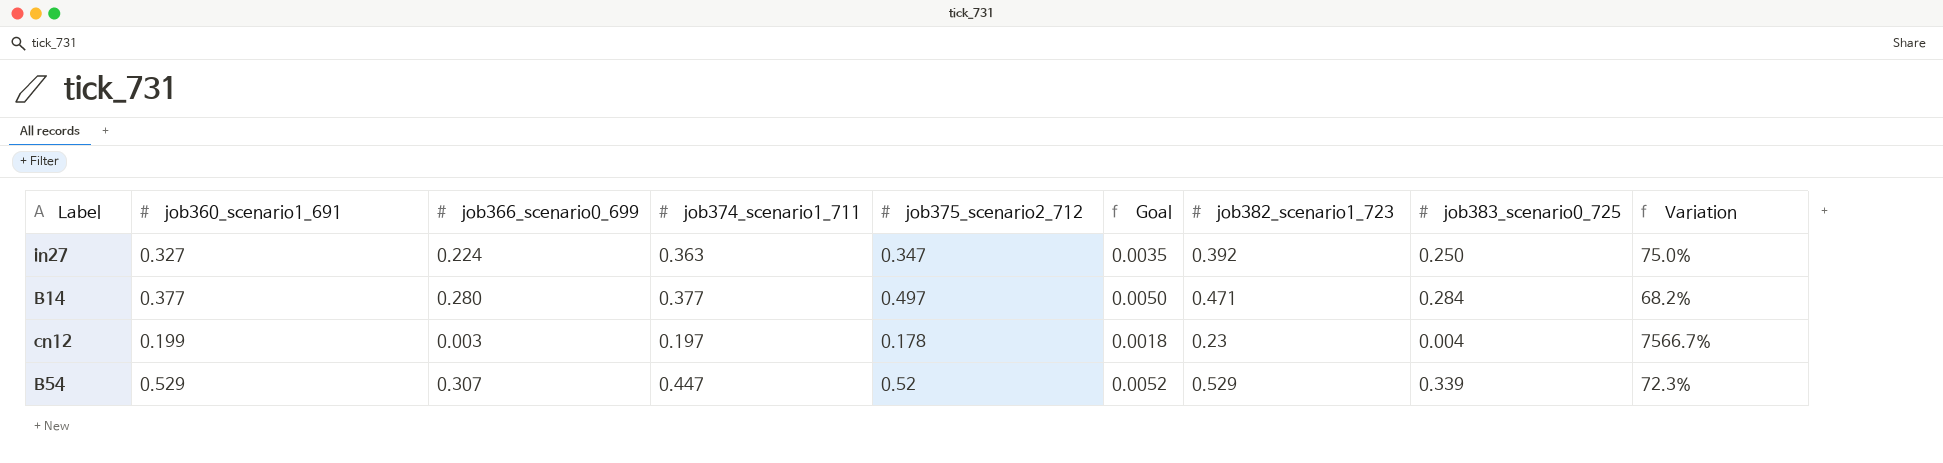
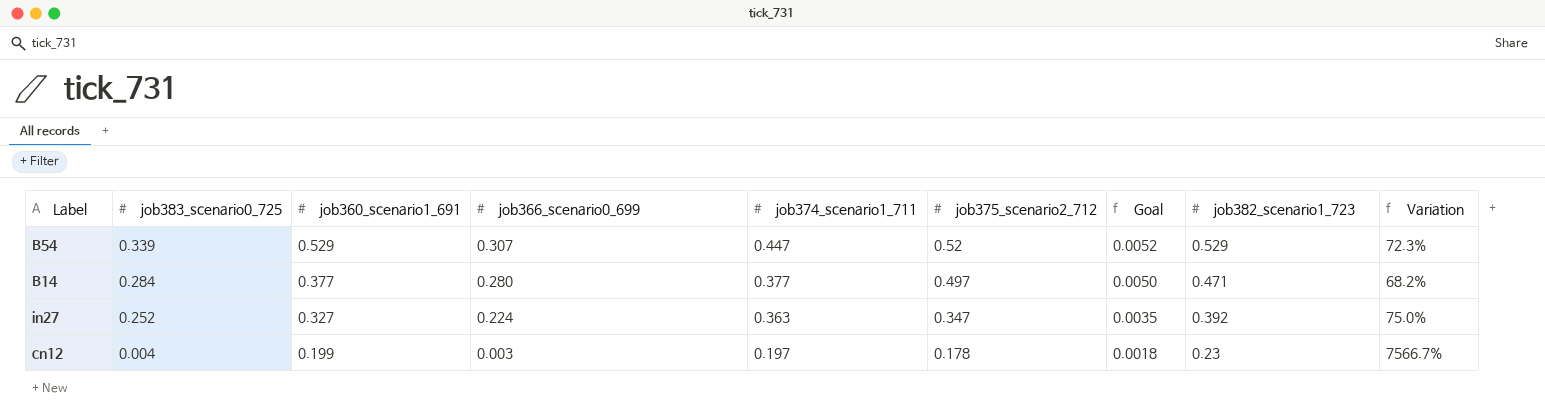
row order: none -> job383_scenario0_725 descending
column job383_scenario0_725 | position: 8 -> 2
in27 | job383_scenario0_725: 0.250 -> 0.252

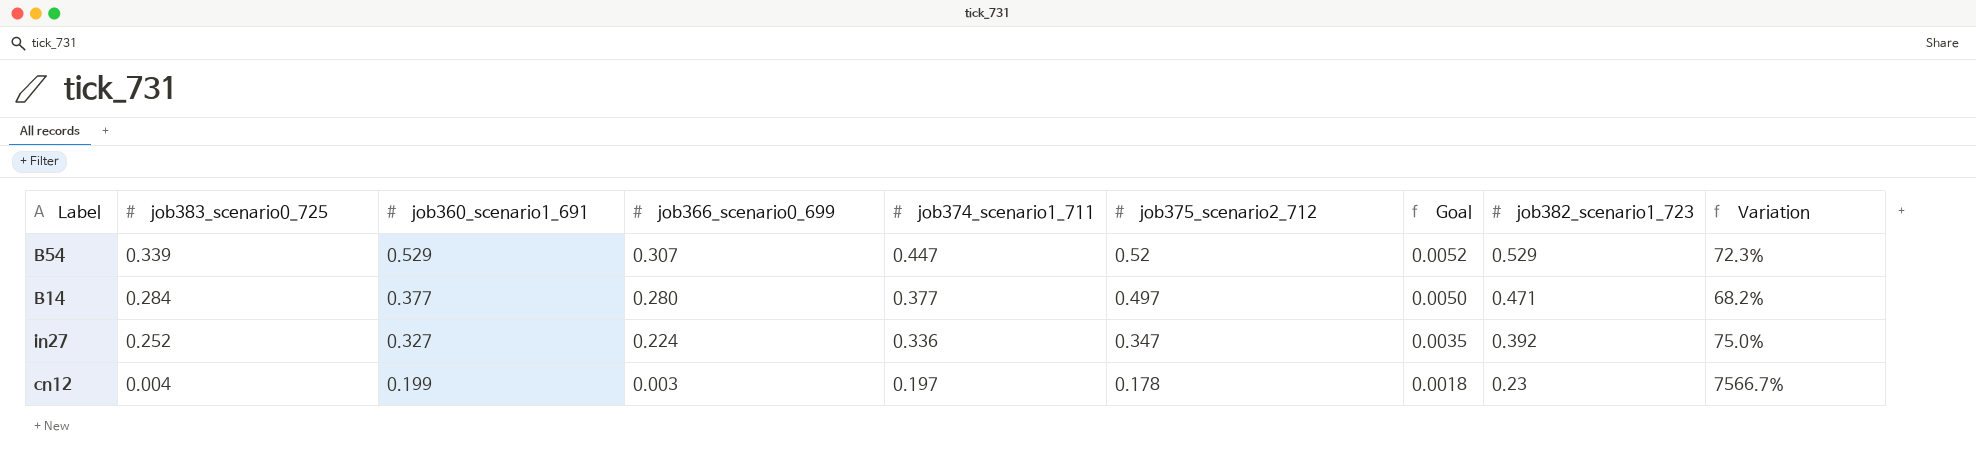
in27 | job374_scenario1_711: 0.363 -> 0.336

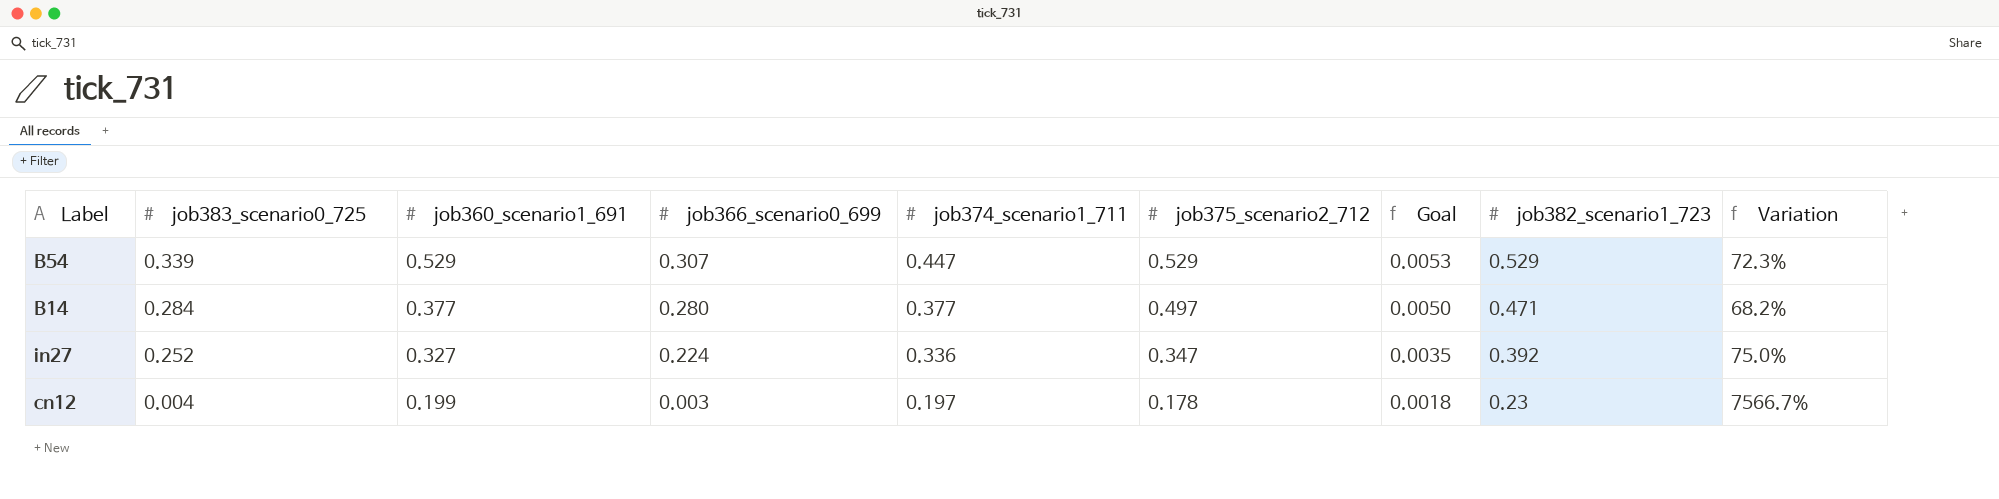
B54 | job375_scenario2_712: 0.52 -> 0.529
B54 | Goal: 0.0052 -> 0.0053

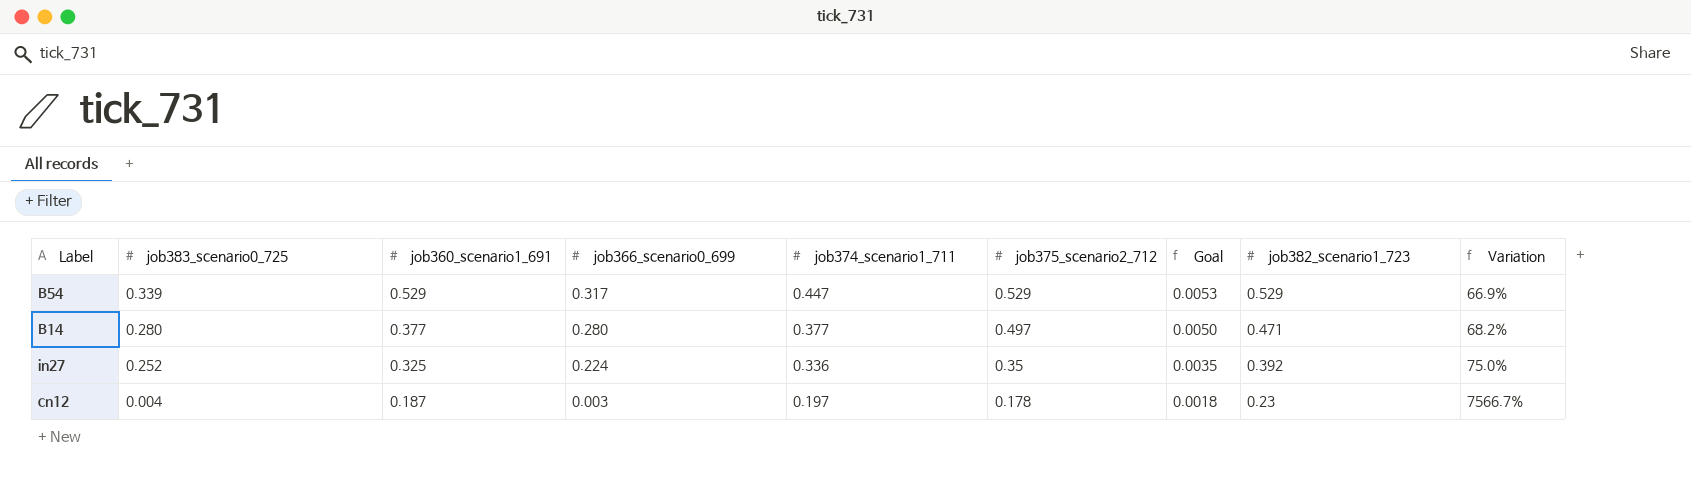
B54 | job366_scenario0_699: 0.307 -> 0.317
B54 | Variation: 72.3% -> 66.9%
B14 | job383_scenario0_725: 0.284 -> 0.280
in27 | job360_scenario1_691: 0.327 -> 0.325
in27 | job375_scenario2_712: 0.347 -> 0.35
cn12 | job360_scenario1_691: 0.199 -> 0.187

